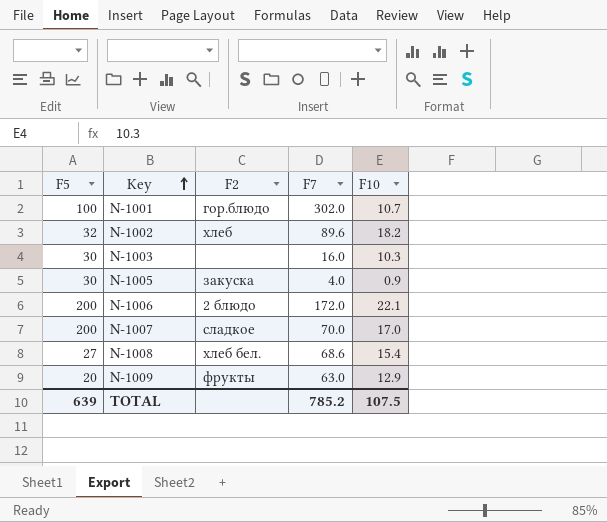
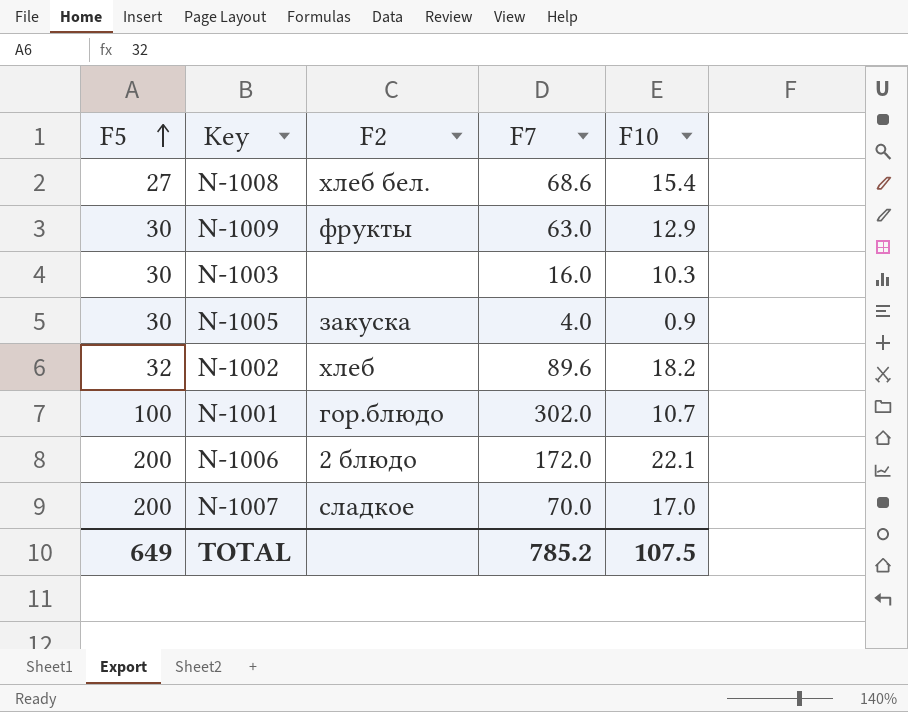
row order: Key ascending -> F5 ascending
N-1009 | F5: 20 -> 30
TOTAL | F5: 639 -> 649

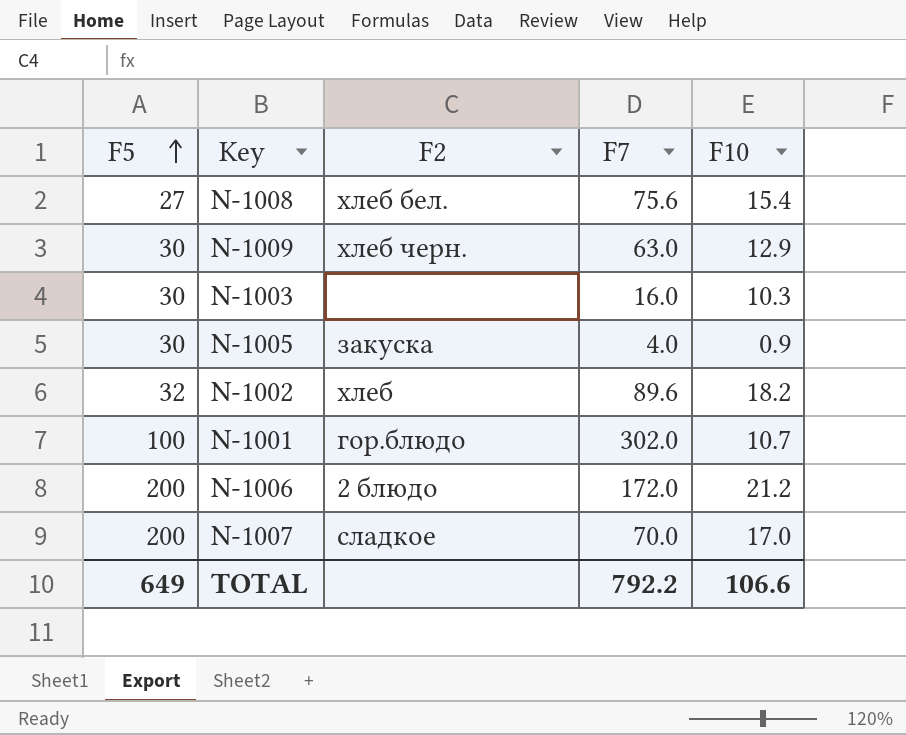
N-1008 | F7: 68.6 -> 75.6
N-1009 | F2: фрукты -> хлеб черн.
N-1006 | F10: 22.1 -> 21.2
TOTAL | F7: 785.2 -> 792.2
TOTAL | F10: 107.5 -> 106.6

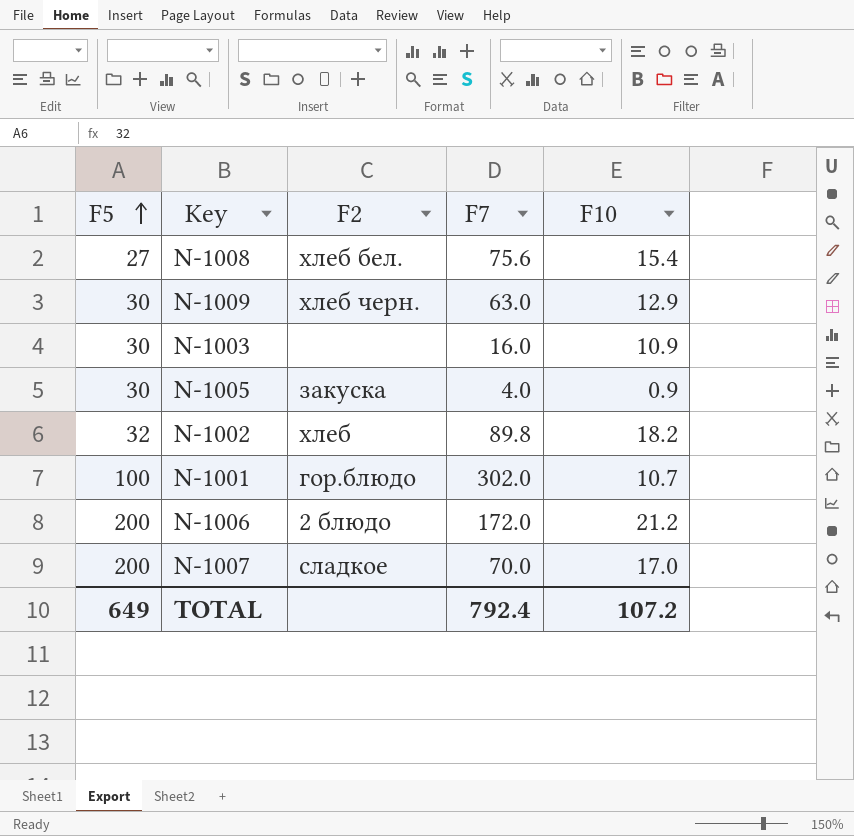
N-1003 | F10: 10.3 -> 10.9
N-1002 | F7: 89.6 -> 89.8
TOTAL | F7: 792.2 -> 792.4
TOTAL | F10: 106.6 -> 107.2

